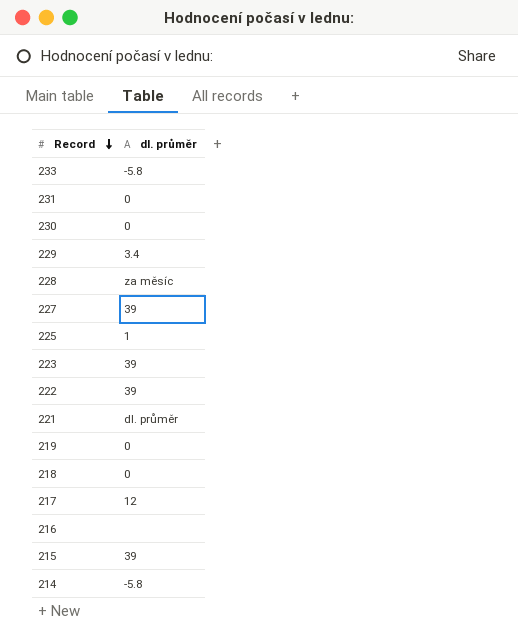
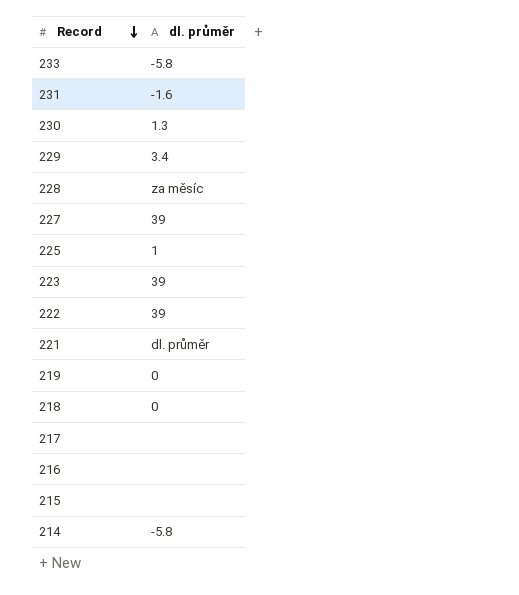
231 | dl. průměr: 0 -> -1.6
230 | dl. průměr: 0 -> 1.3
217 | dl. průměr: 12 -> none
215 | dl. průměr: 39 -> none

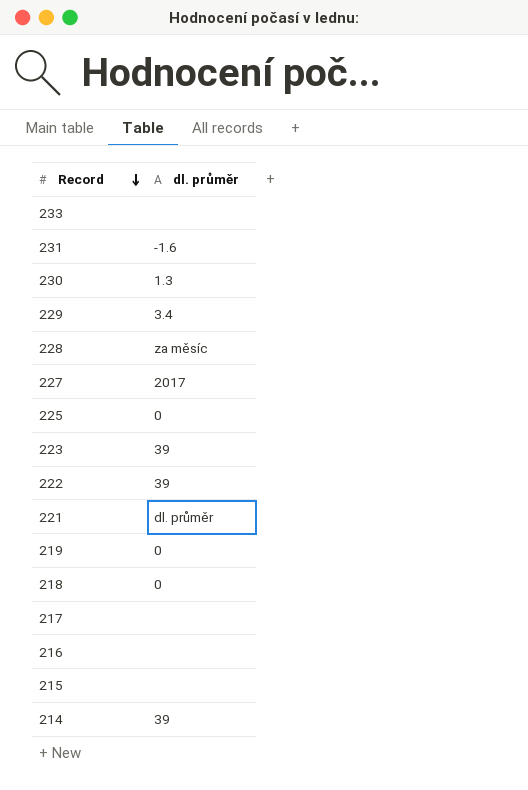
233 | dl. průměr: -5.8 -> none
227 | dl. průměr: 39 -> 2017
225 | dl. průměr: 1 -> 0
214 | dl. průměr: -5.8 -> 39

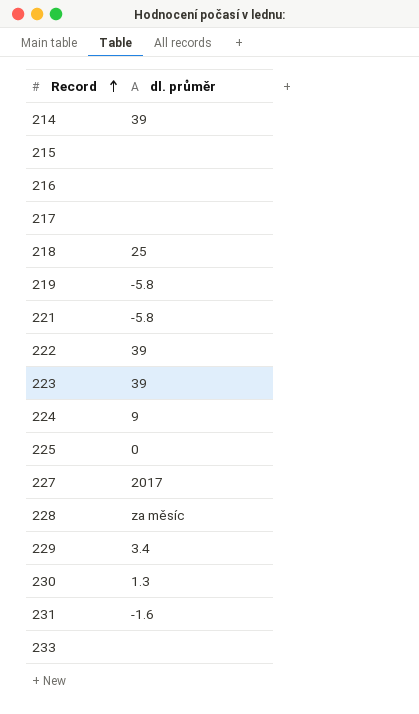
row order: Record descending -> Record ascending
218 | dl. průměr: 0 -> 25
219 | dl. průměr: 0 -> -5.8
221 | dl. průměr: dl. průměr -> -5.8
row 224: none -> 9

